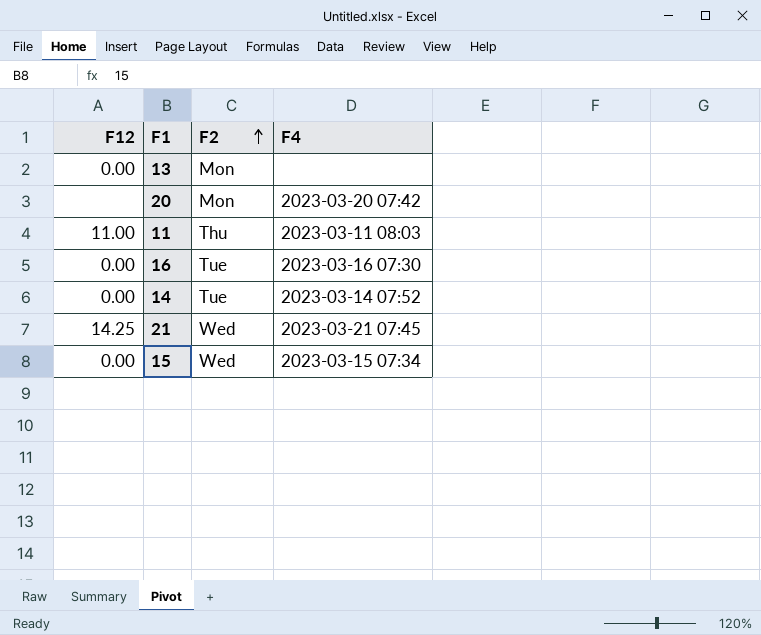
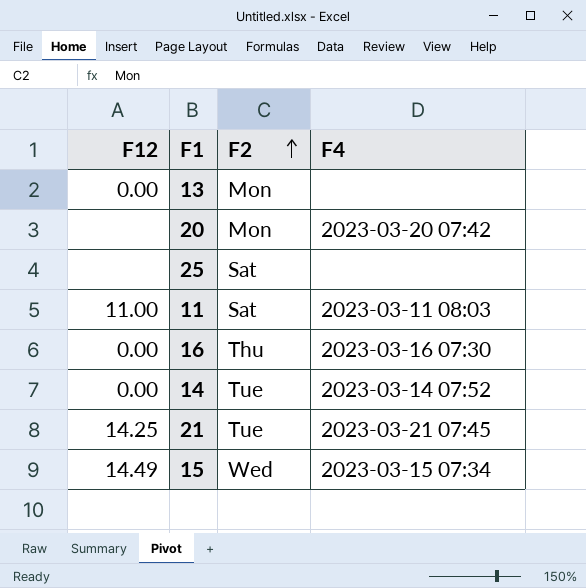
row 25: none -> none | Sat | none
11 | F2: Thu -> Sat
16 | F2: Tue -> Thu
21 | F2: Wed -> Tue
15 | F12: 0.00 -> 14.49

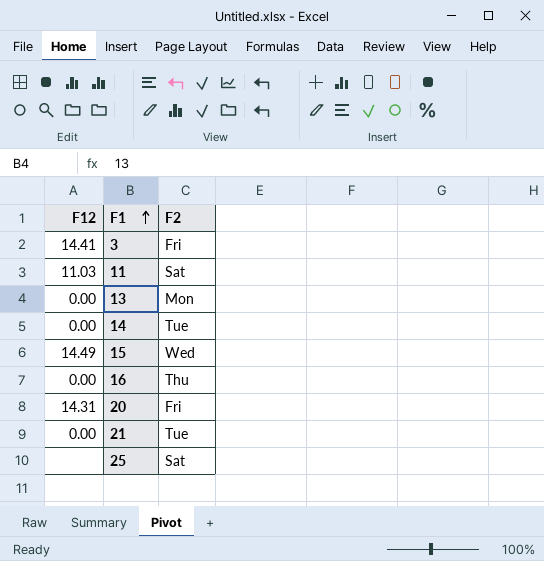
row order: F2 ascending -> F1 ascending
column F4 | position: 4 -> none
row 3: none -> 14.41 | Fri
11 | F12: 11.00 -> 11.03
20 | F12: none -> 14.31
20 | F2: Mon -> Fri
21 | F12: 14.25 -> 0.00

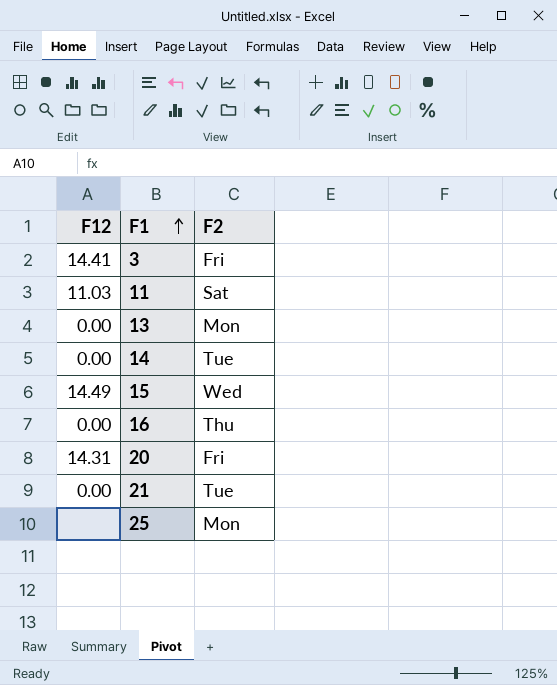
25 | F2: Sat -> Mon

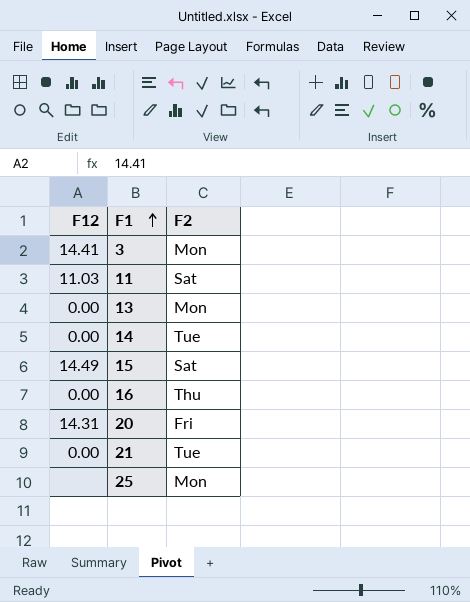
3 | F2: Fri -> Mon
15 | F2: Wed -> Sat

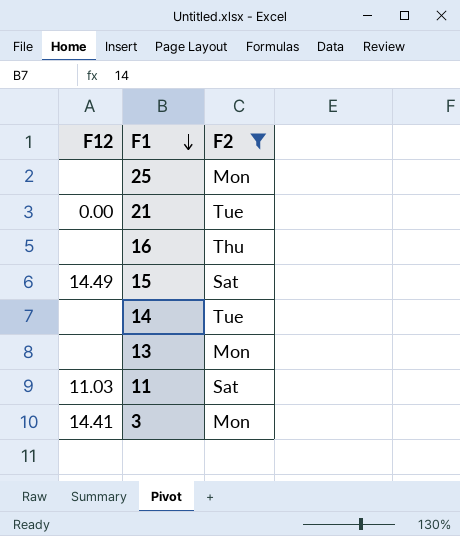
filter: none -> F2 != Fri
row order: F1 ascending -> F1 descending
16 | F12: 0.00 -> none
14 | F12: 0.00 -> none
13 | F12: 0.00 -> none

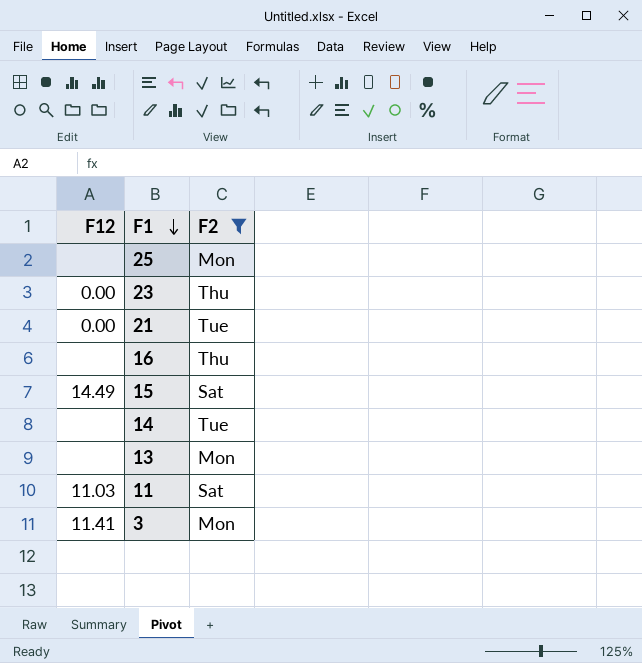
row 23: none -> 0.00 | Thu
3 | F12: 14.41 -> 11.41

